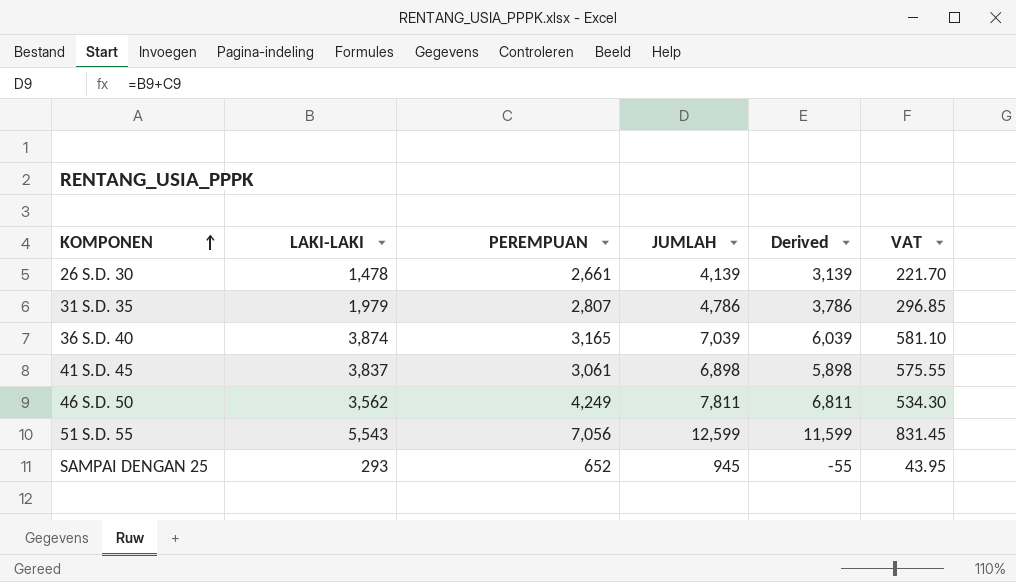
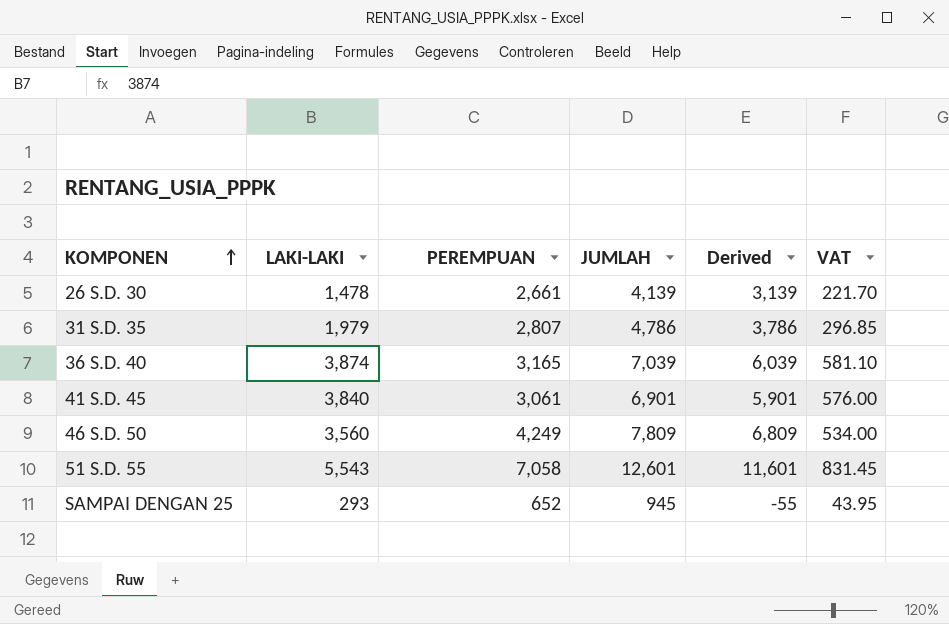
41 S.D. 45 | LAKI-LAKI: 3,837 -> 3,840
41 S.D. 45 | JUMLAH: 6,898 -> 6,901
41 S.D. 45 | Derived: 5,898 -> 5,901
41 S.D. 45 | VAT: 575.55 -> 576.00
46 S.D. 50 | LAKI-LAKI: 3,562 -> 3,560
46 S.D. 50 | JUMLAH: 7,811 -> 7,809
46 S.D. 50 | Derived: 6,811 -> 6,809
46 S.D. 50 | VAT: 534.30 -> 534.00
51 S.D. 55 | PEREMPUAN: 7,056 -> 7,058
51 S.D. 55 | JUMLAH: 12,599 -> 12,601
51 S.D. 55 | Derived: 11,599 -> 11,601

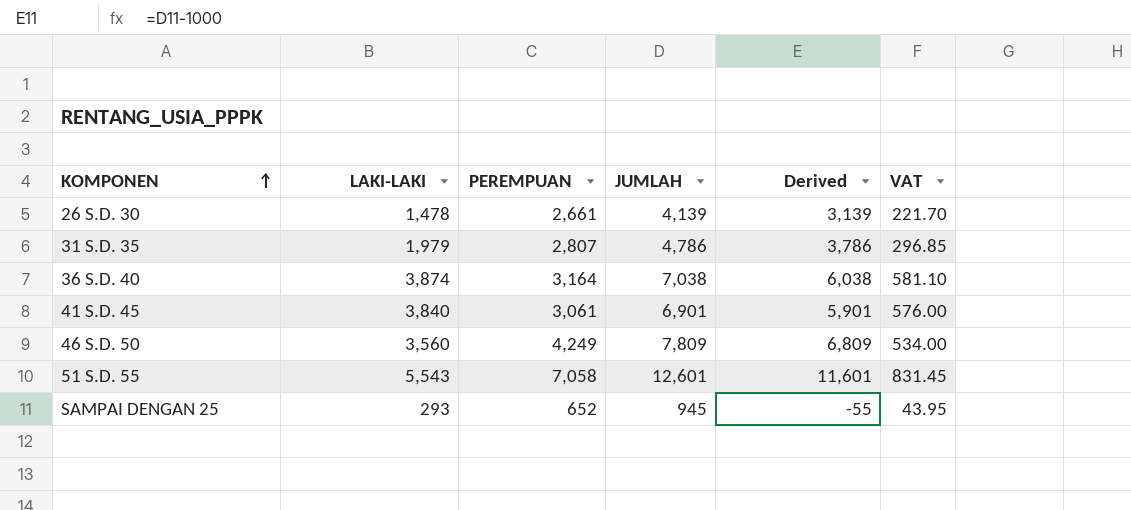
36 S.D. 40 | PEREMPUAN: 3,165 -> 3,164
36 S.D. 40 | JUMLAH: 7,039 -> 7,038
36 S.D. 40 | Derived: 6,039 -> 6,038

